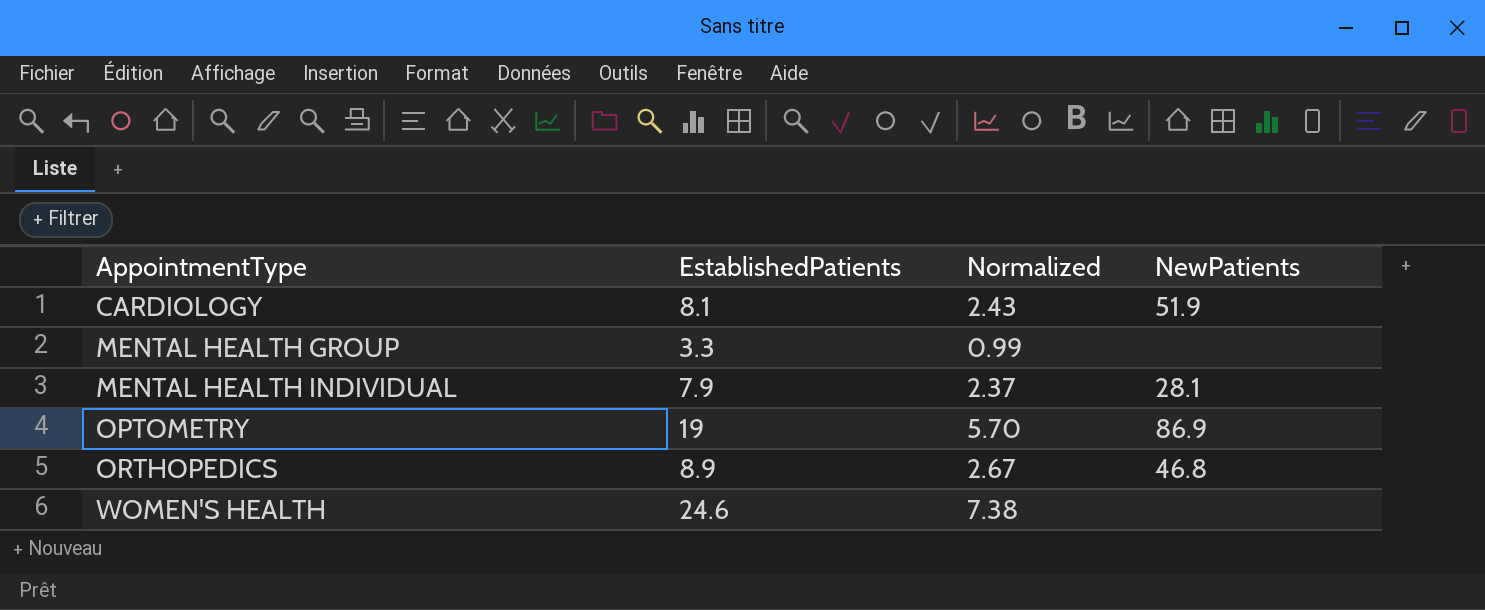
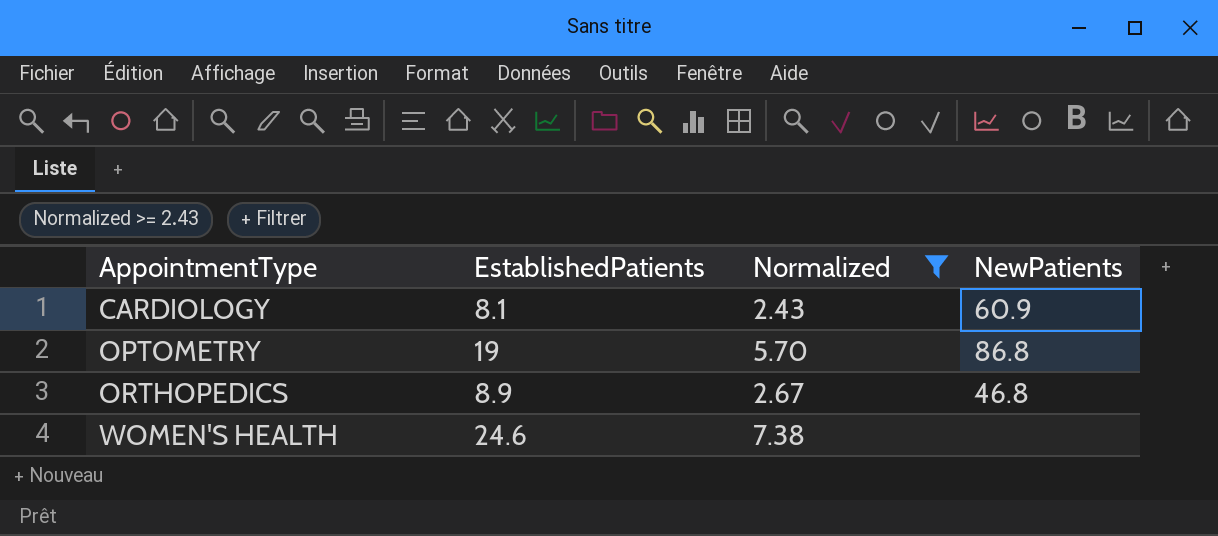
filter: none -> Normalized >= 2.43
CARDIOLOGY | NewPatients: 51.9 -> 60.9
OPTOMETRY | NewPatients: 86.9 -> 86.8

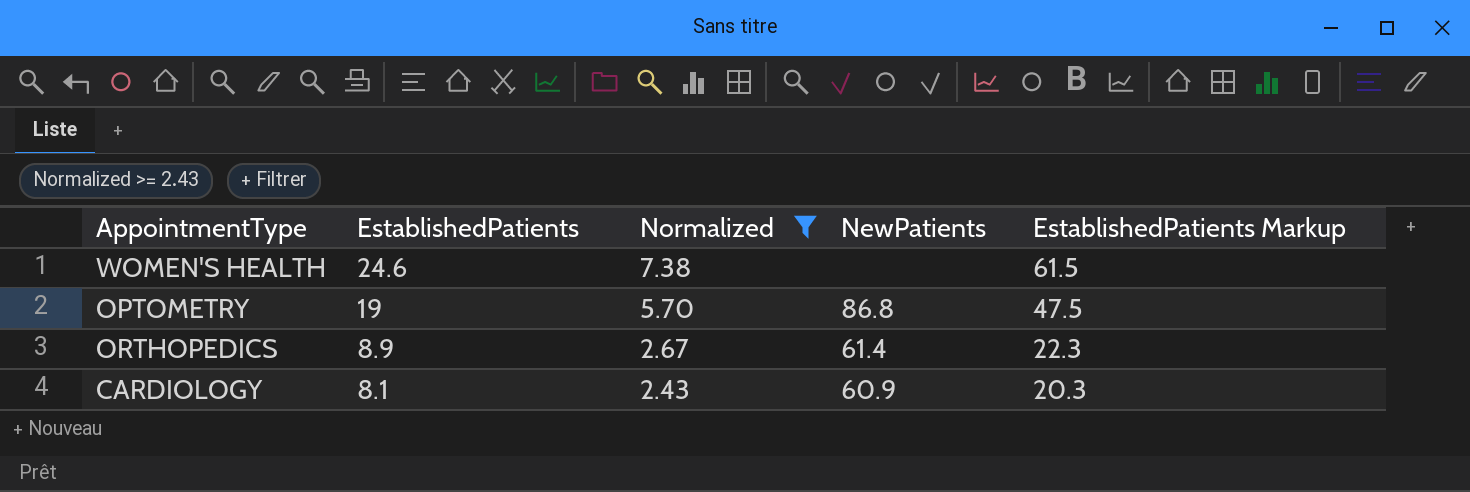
row order: AppointmentType ascending -> EstablishedPatients descending
column EstablishedPatients Markup | formula: none -> [EstablishedPatients] * 2.5
ORTHOPEDICS | NewPatients: 46.8 -> 61.4

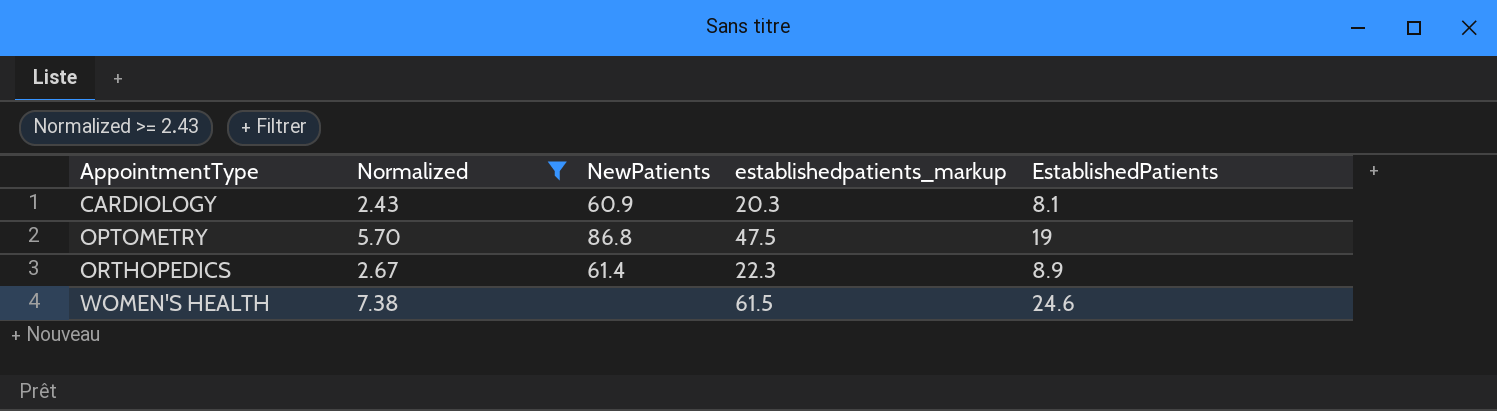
row order: EstablishedPatients descending -> AppointmentType ascending
column name: EstablishedPatients Markup -> establishedpatients_markup
column EstablishedPatients | position: 2 -> 5

